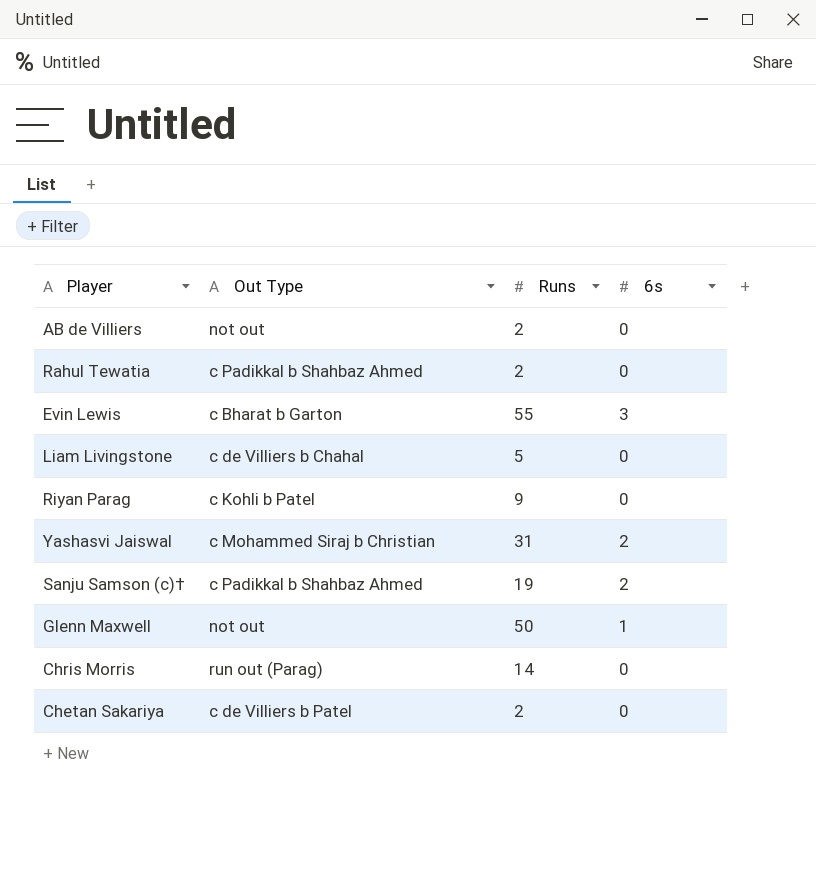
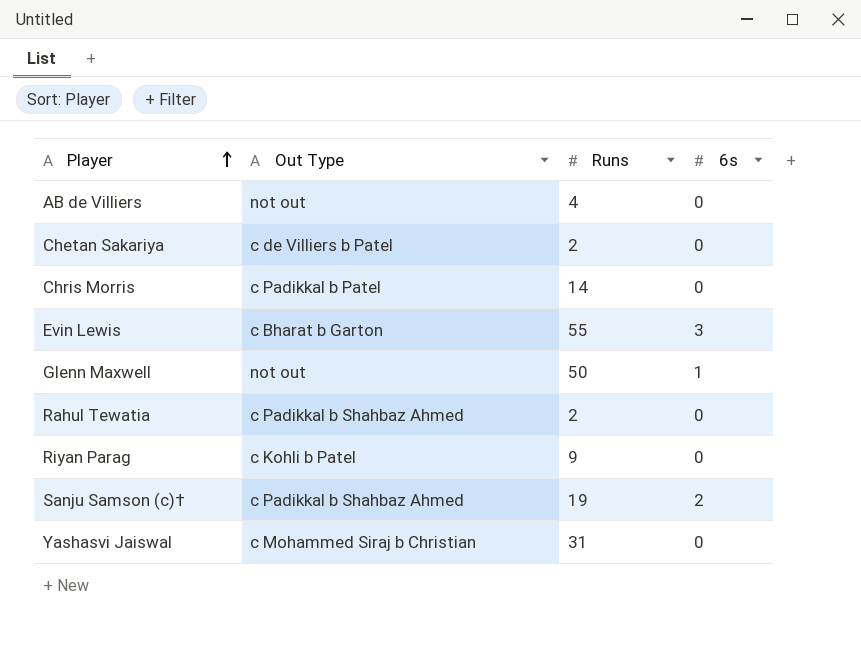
row order: none -> Player ascending
row Liam Livingstone: c de Villiers b Chahal | 5 | 0 -> none
AB de Villiers | Runs: 2 -> 4
Chris Morris | Out Type: run out (Parag) -> c Padikkal b Patel
Yashasvi Jaiswal | 6s: 2 -> 0

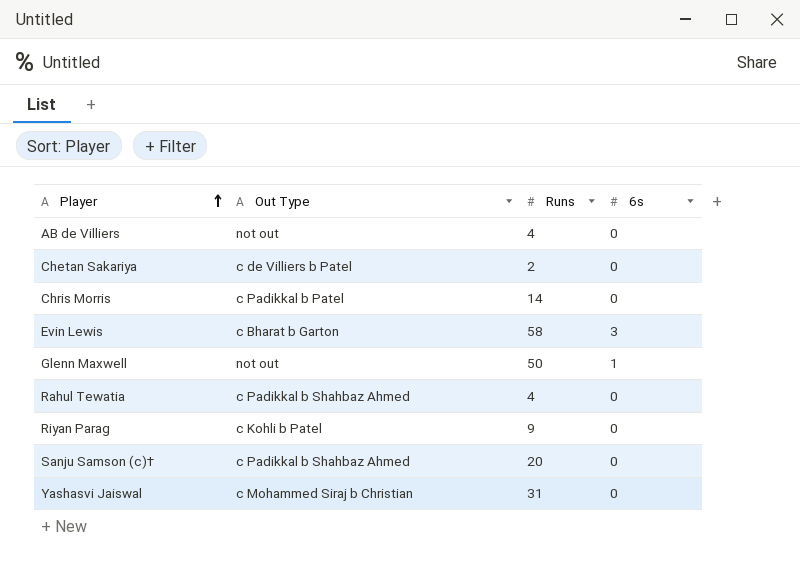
Evin Lewis | Runs: 55 -> 58
Rahul Tewatia | Runs: 2 -> 4
Sanju Samson (c)† | Runs: 19 -> 20
Sanju Samson (c)† | 6s: 2 -> 0

